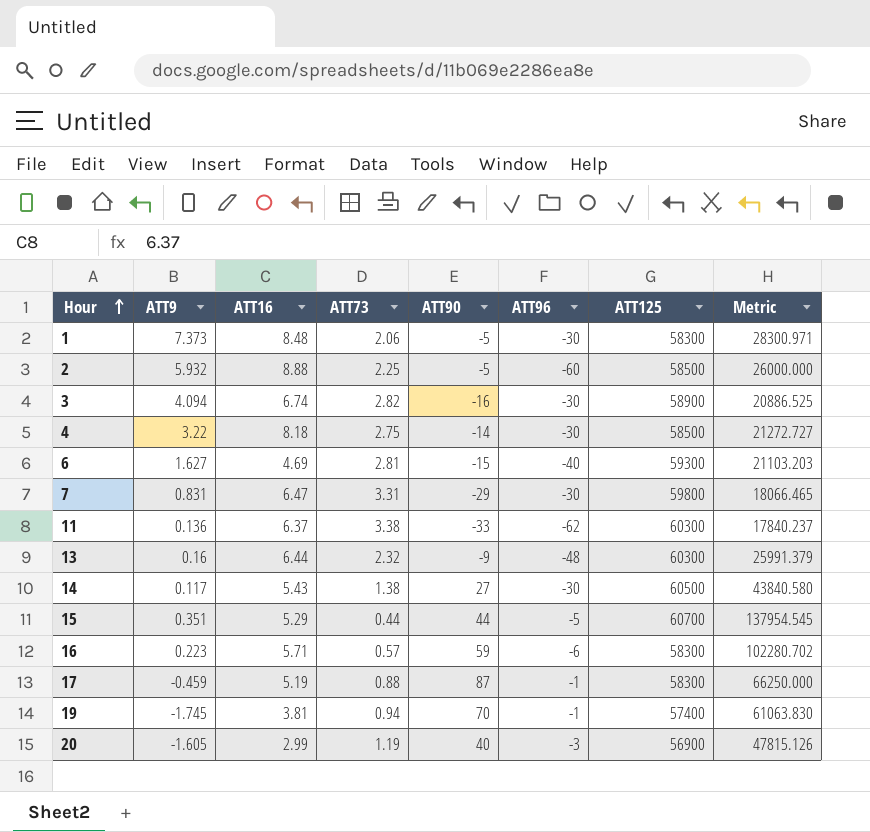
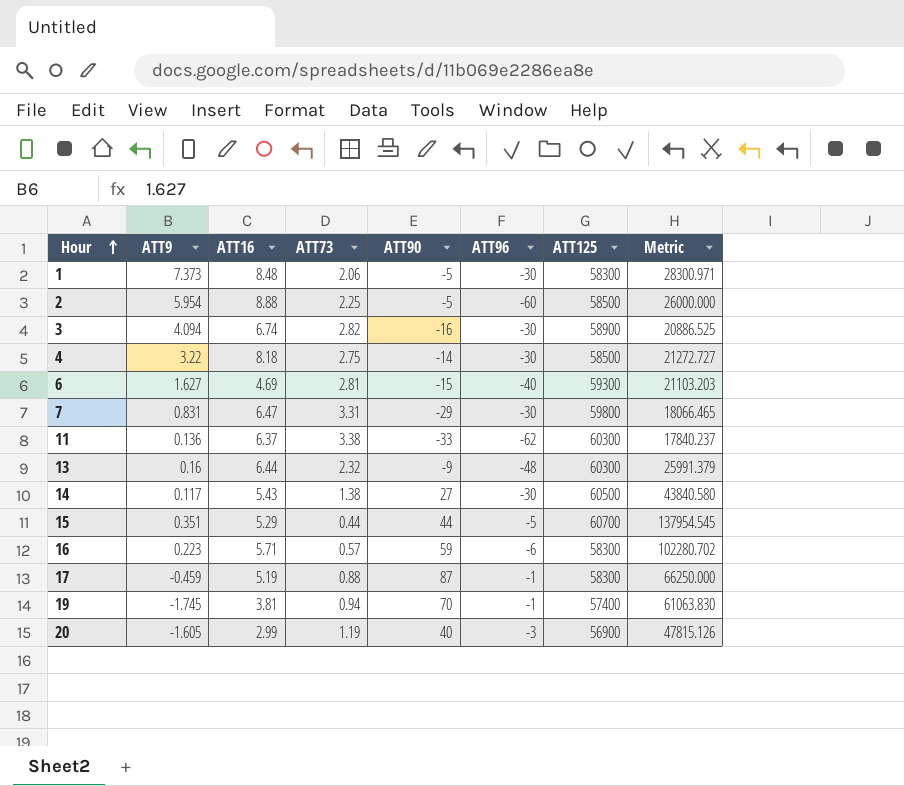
2 | ATT9: 5.932 -> 5.954

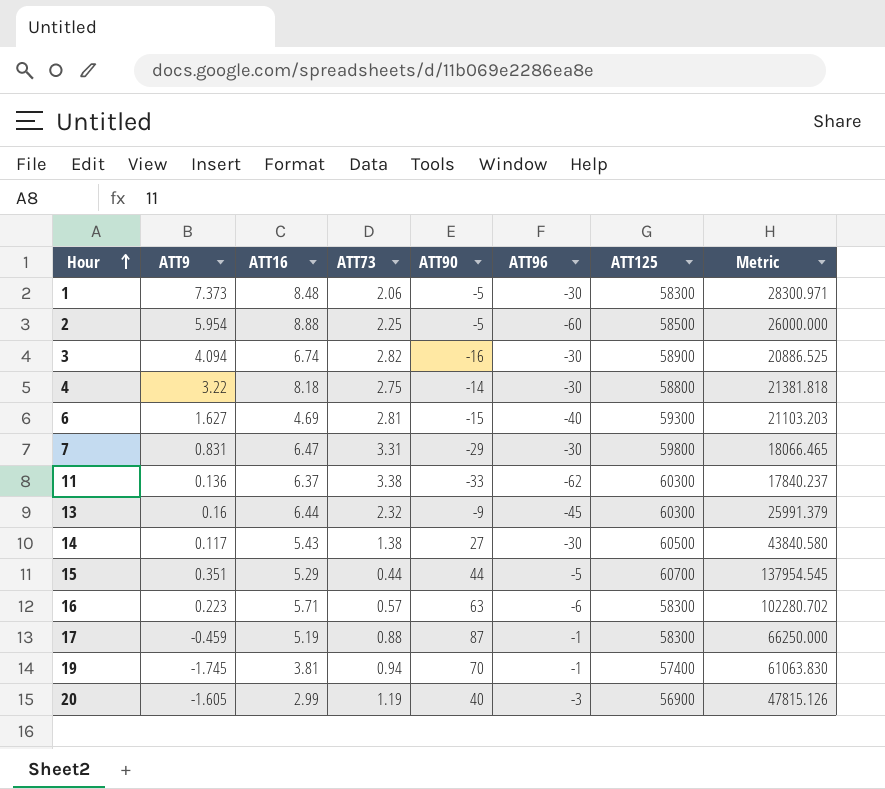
4 | ATT125: 58500 -> 58800
4 | Metric: 21272.727 -> 21381.818
13 | ATT96: -48 -> -45
16 | ATT90: 59 -> 63

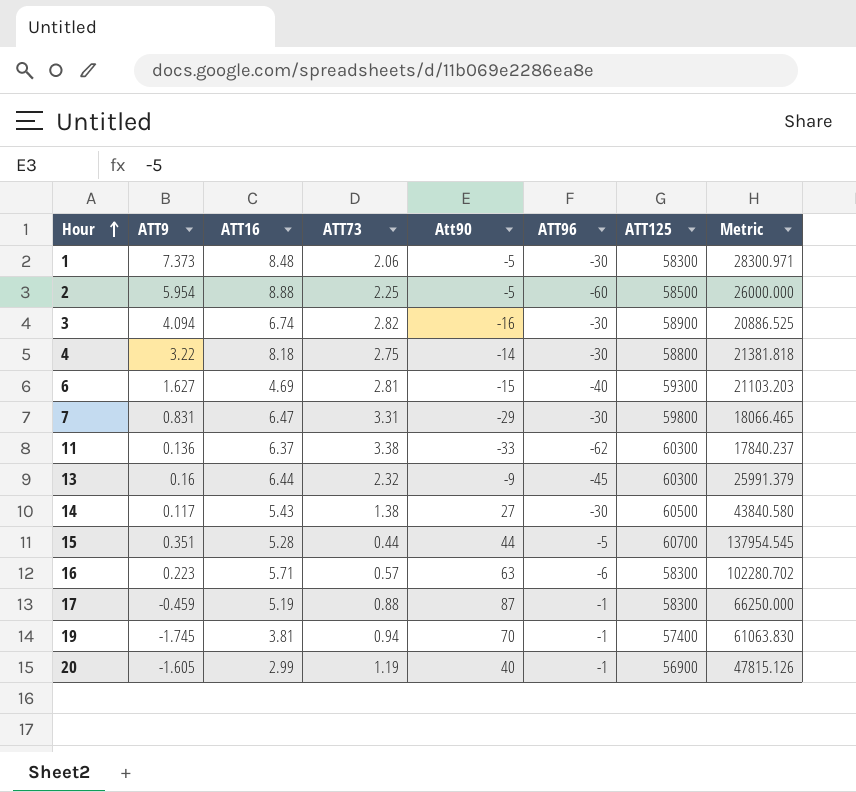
column name: ATT90 -> Att90
15 | ATT16: 5.29 -> 5.28
20 | ATT96: -3 -> -1

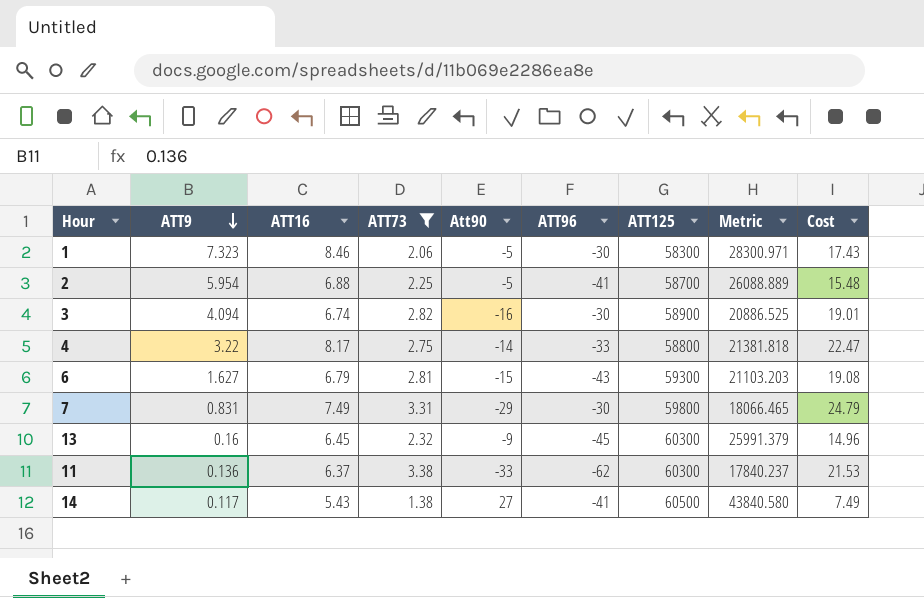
filter: none -> ATT73 >= 1.38
row order: Hour ascending -> ATT9 descending
column Cost | formula: none -> [ATT16] * [ATT73]
1 | ATT9: 7.373 -> 7.323
1 | ATT16: 8.48 -> 8.46
2 | ATT16: 8.88 -> 6.88
2 | ATT96: -60 -> -41
2 | ATT125: 58500 -> 58700
2 | Metric: 26000.000 -> 26088.889
4 | ATT16: 8.18 -> 8.17
4 | ATT96: -30 -> -33
6 | ATT16: 4.69 -> 6.79
6 | ATT96: -40 -> -43
7 | ATT16: 6.47 -> 7.49
13 | ATT16: 6.44 -> 6.45
14 | ATT96: -30 -> -41

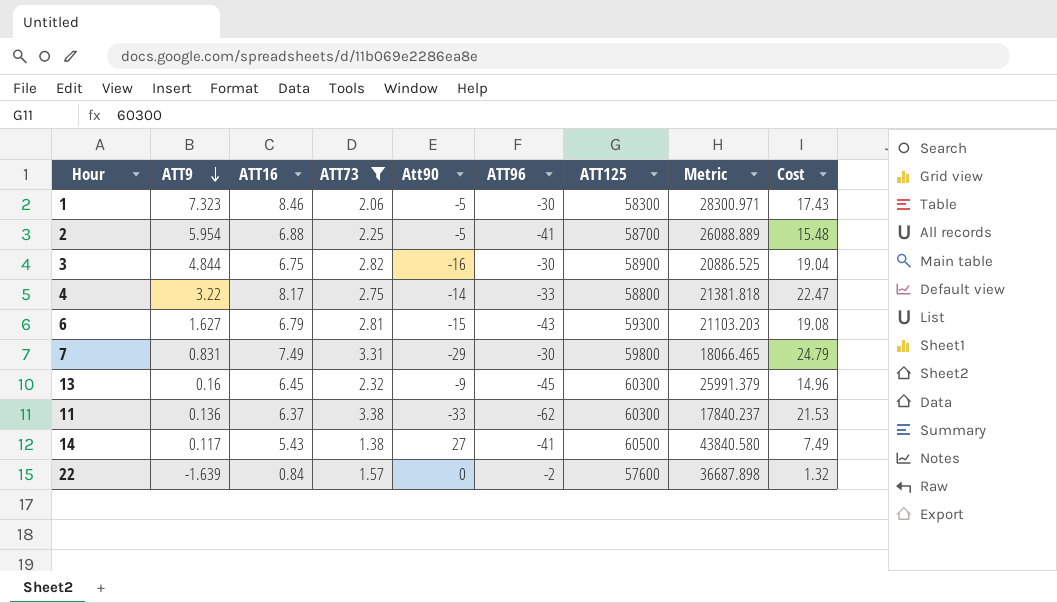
3 | ATT9: 4.094 -> 4.844
3 | ATT16: 6.74 -> 6.75
3 | Cost: 19.01 -> 19.04
row 22: none -> -1.639 | 0.84 | 1.57 | 0 | -2 | 57600 | 36687.898 | 1.32

